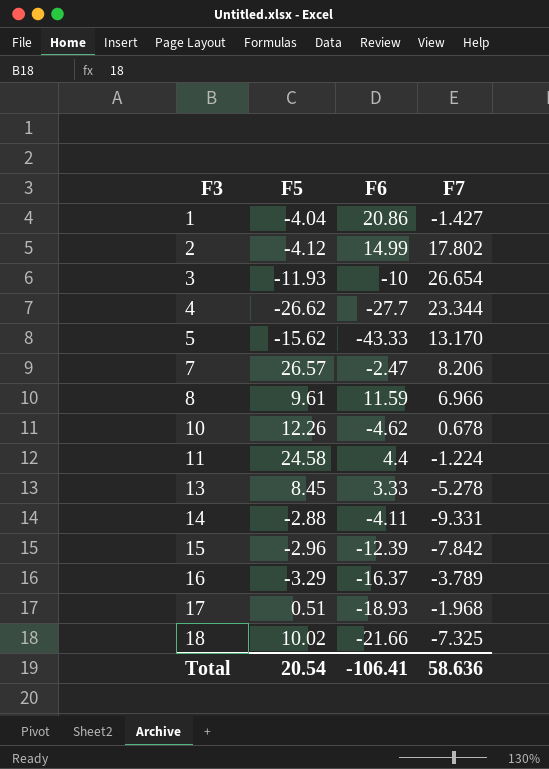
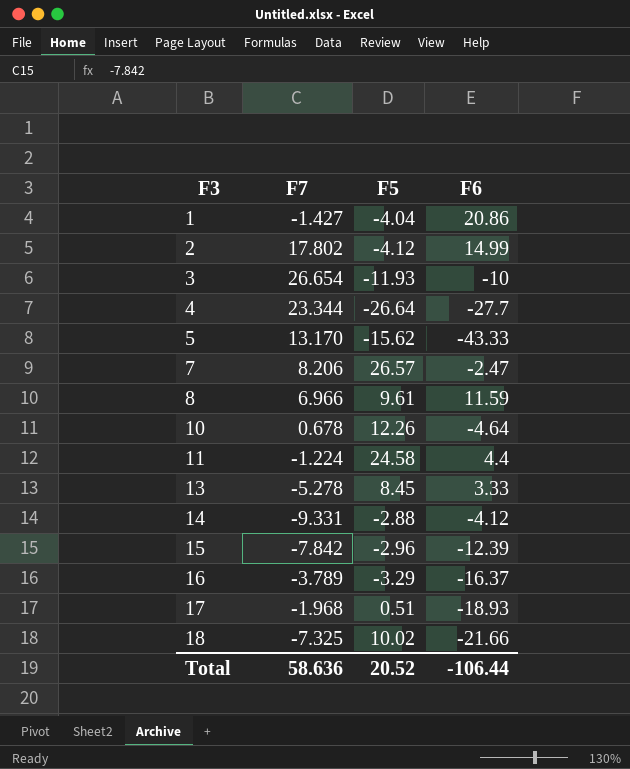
column F7 | position: 4 -> 2
4 | F5: -26.62 -> -26.64
10 | F6: -4.62 -> -4.64
14 | F6: -4.11 -> -4.12
Total | F5: 20.54 -> 20.52
Total | F6: -106.41 -> -106.44

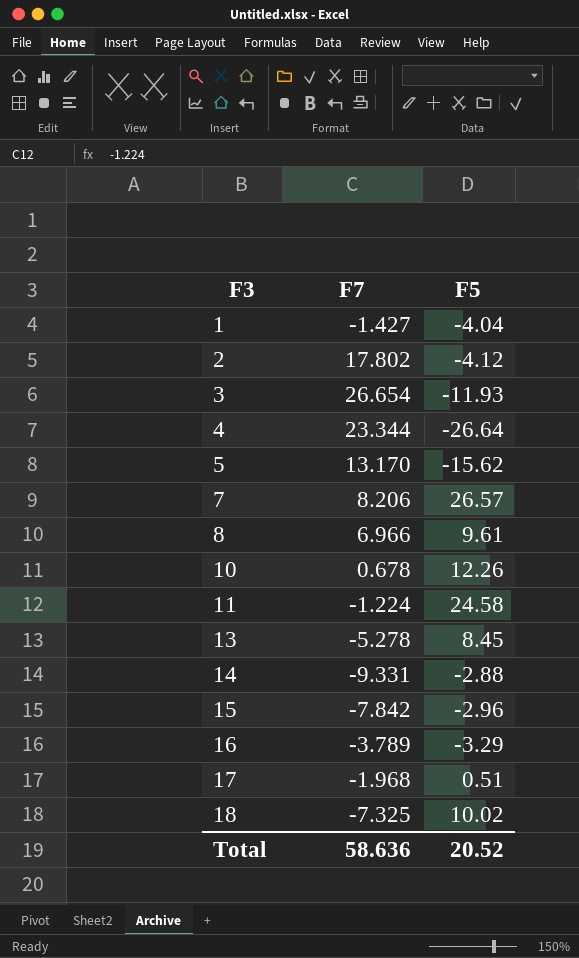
column F6 | position: 4 -> none

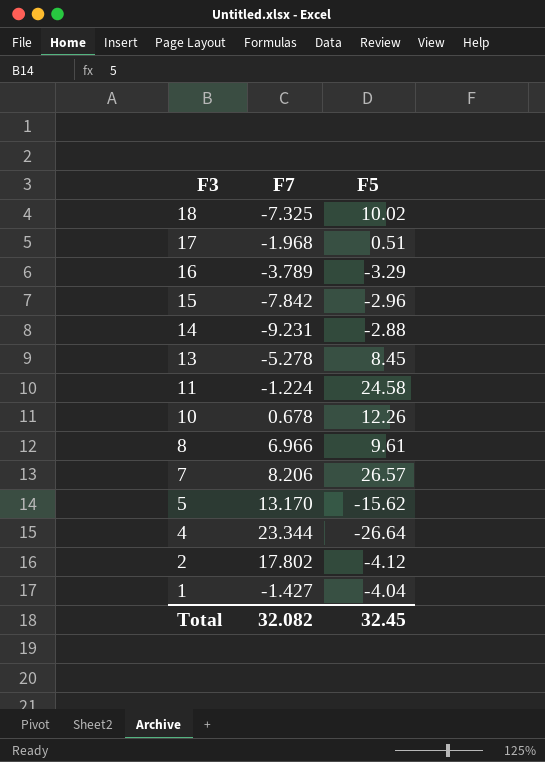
row order: F3 ascending -> F3 descending
row 3: 26.654 | -11.93 -> none
14 | F7: -9.331 -> -9.231
Total | F7: 58.636 -> 32.082
Total | F5: 20.52 -> 32.45

